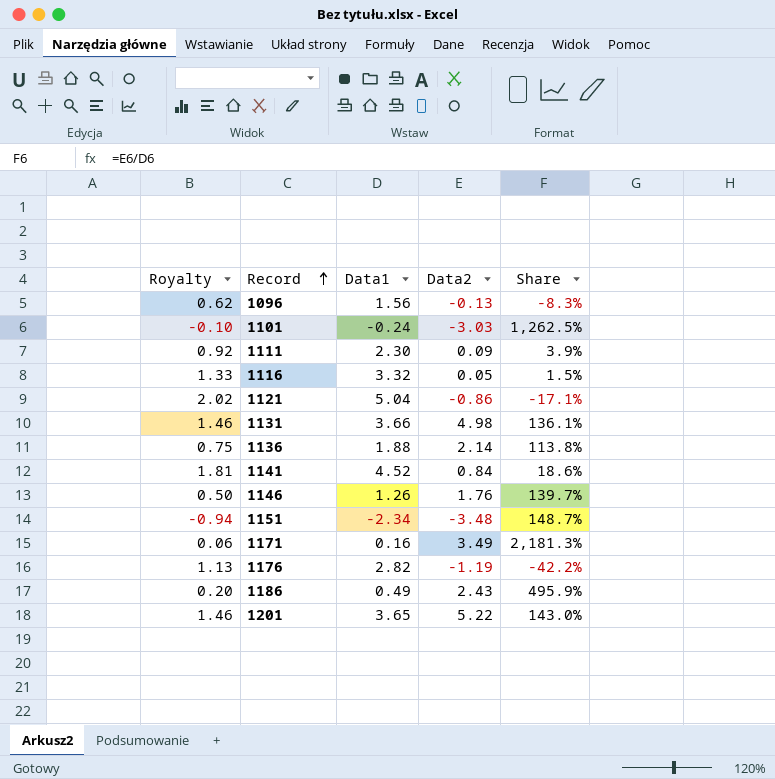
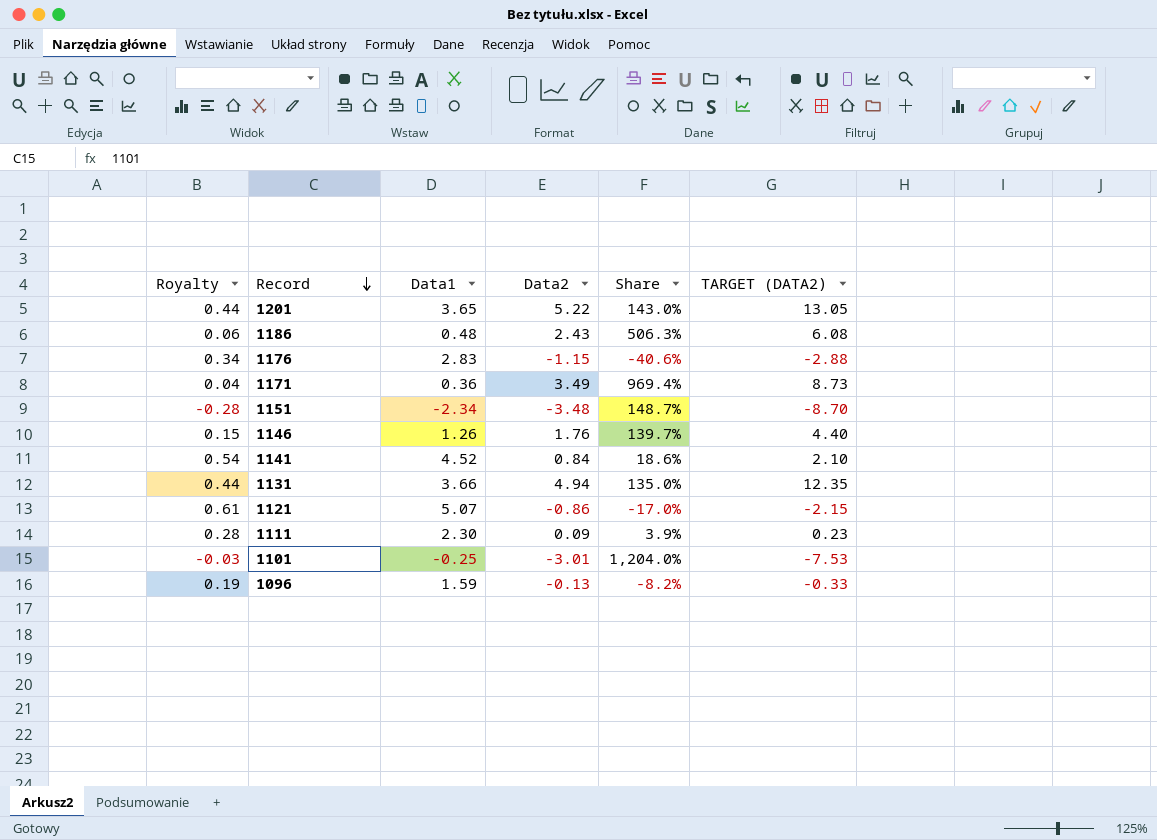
row order: Record ascending -> Record descending
column Royalty | formula: [Data1] * 0.4 -> [Data1] * 0.12
column TARGET (DATA2) | formula: none -> [Data2] * 2.5
row 1116: 1.33 | 3.32 | 0.05 | 1.5% -> none
row 1136: 0.75 | 1.88 | 2.14 | 113.8% -> none
1186 | Data1: 0.49 -> 0.48
1186 | Share: 495.9% -> 506.3%
1176 | Data1: 2.82 -> 2.83
1176 | Data2: -1.19 -> -1.15
1176 | Share: -42.2% -> -40.6%
1171 | Data1: 0.16 -> 0.36
1171 | Share: 2,181.3% -> 969.4%
1131 | Data2: 4.98 -> 4.94
1131 | Share: 136.1% -> 135.0%
1121 | Data1: 5.04 -> 5.07
1121 | Share: -17.1% -> -17.0%
1101 | Data1: -0.24 -> -0.25
1101 | Data2: -3.03 -> -3.01
1101 | Share: 1,262.5% -> 1,204.0%
1096 | Data1: 1.56 -> 1.59
1096 | Share: -8.3% -> -8.2%

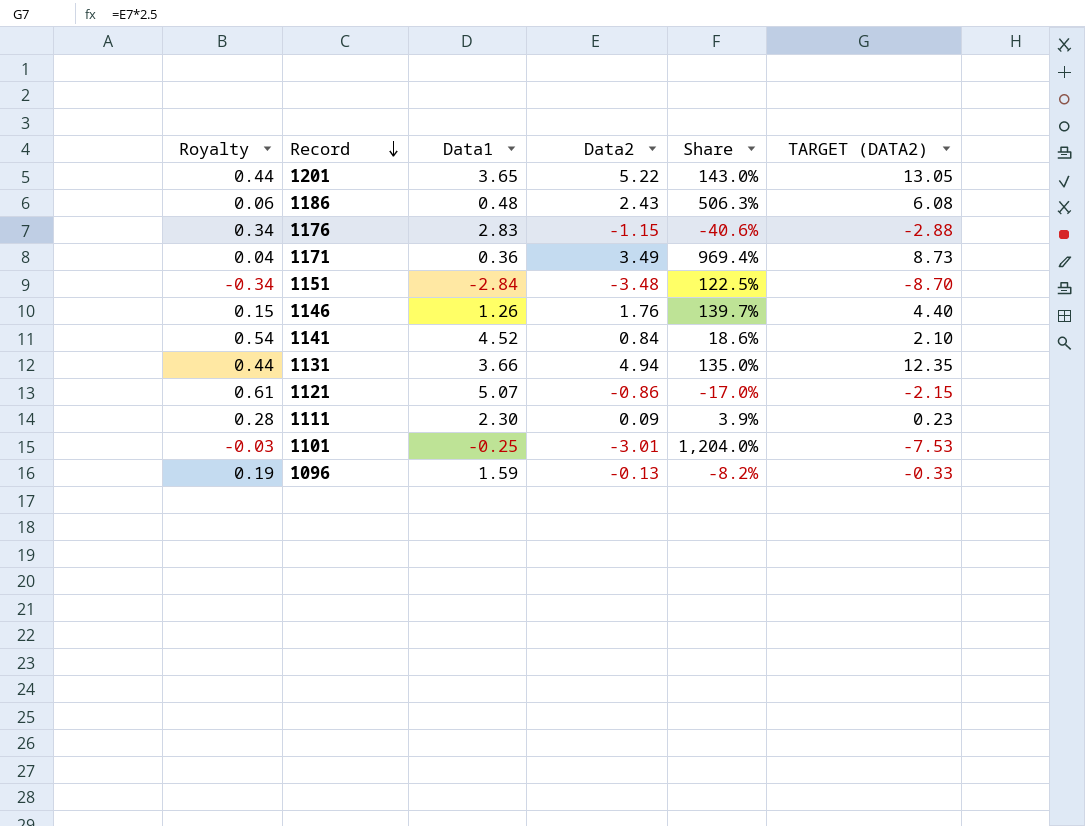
1151 | Royalty: -0.28 -> -0.34
1151 | Data1: -2.34 -> -2.84
1151 | Share: 148.7% -> 122.5%

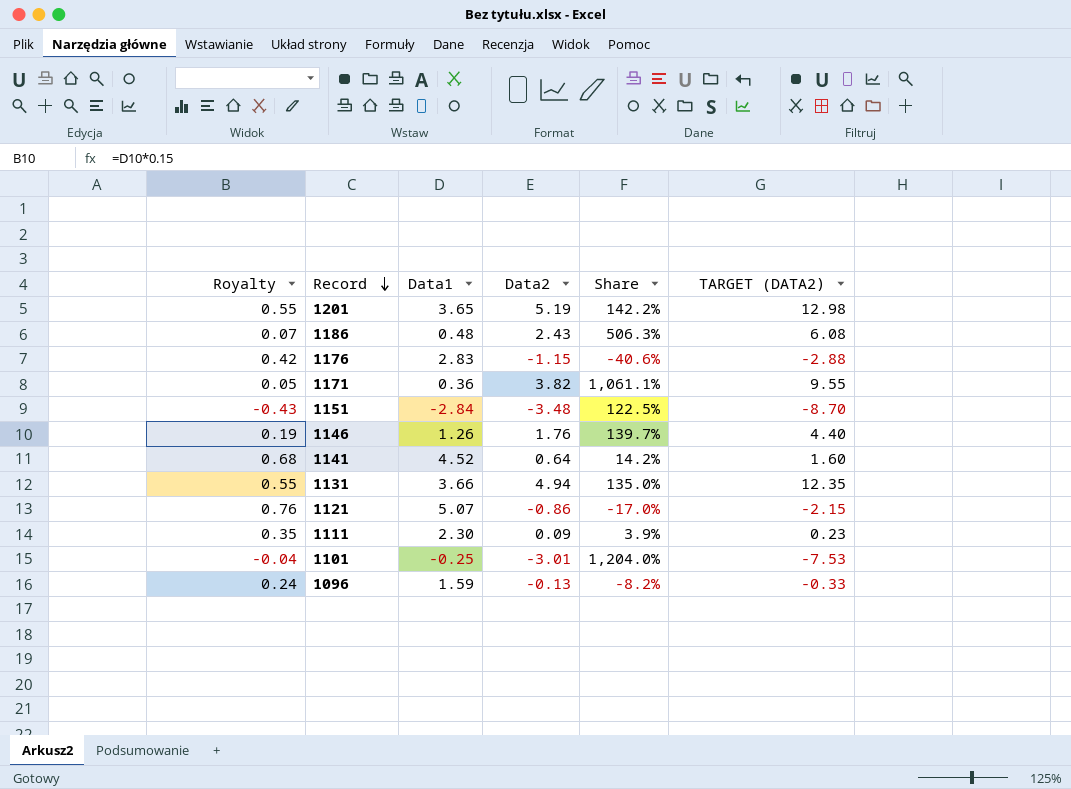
column Royalty | formula: [Data1] * 0.12 -> [Data1] * 0.15
1201 | Data2: 5.22 -> 5.19
1201 | Share: 143.0% -> 142.2%
1201 | TARGET (DATA2): 13.05 -> 12.98
1171 | Data2: 3.49 -> 3.82
1171 | Share: 969.4% -> 1,061.1%
1171 | TARGET (DATA2): 8.73 -> 9.55
1141 | Data2: 0.84 -> 0.64
1141 | Share: 18.6% -> 14.2%
1141 | TARGET (DATA2): 2.10 -> 1.60

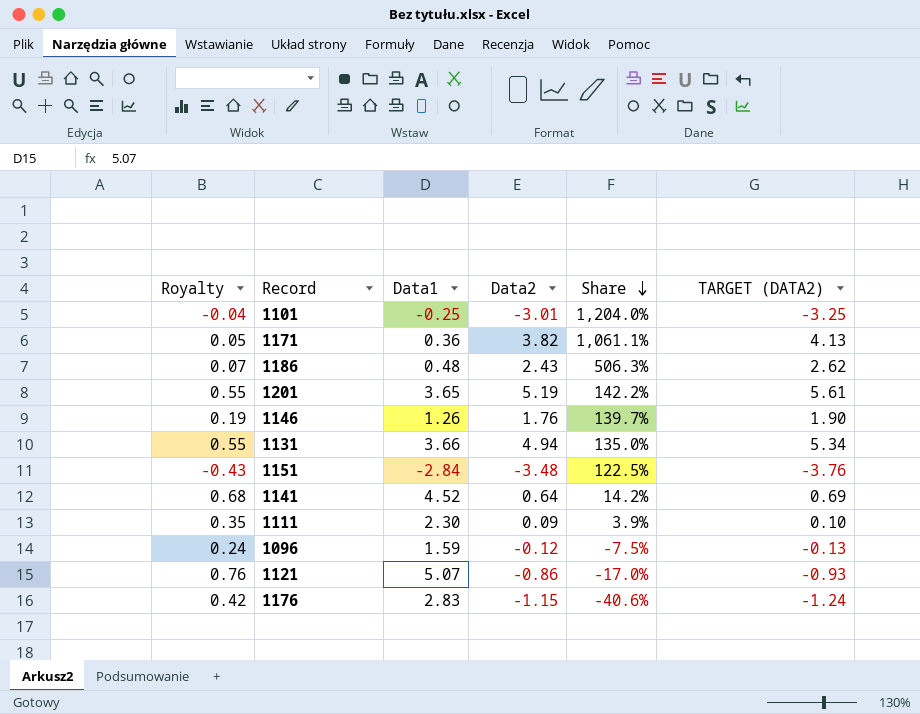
row order: Record descending -> Share descending
column TARGET (DATA2) | formula: [Data2] * 2.5 -> [Data2] * 1.08
1096 | Data2: -0.13 -> -0.12
1096 | Share: -8.2% -> -7.5%

